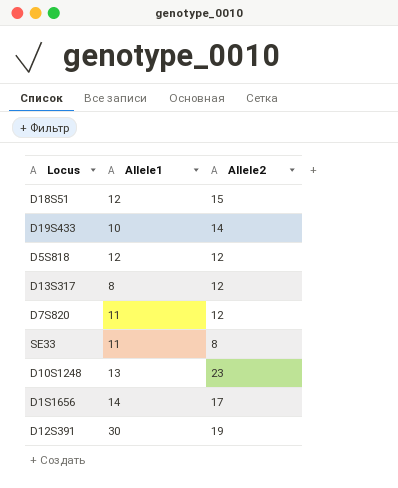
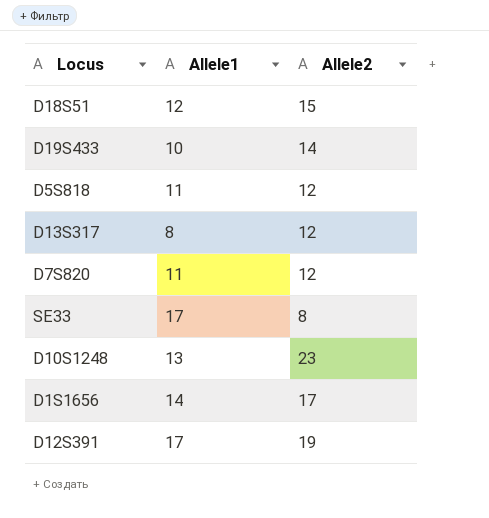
D5S818 | Allele1: 12 -> 11
SE33 | Allele1: 11 -> 17
D12S391 | Allele1: 30 -> 17

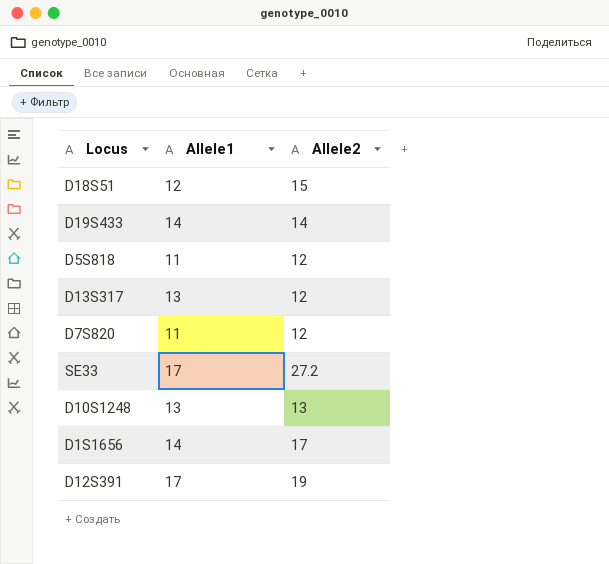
D19S433 | Allele1: 10 -> 14
D13S317 | Allele1: 8 -> 13
SE33 | Allele2: 8 -> 27.2
D10S1248 | Allele2: 23 -> 13

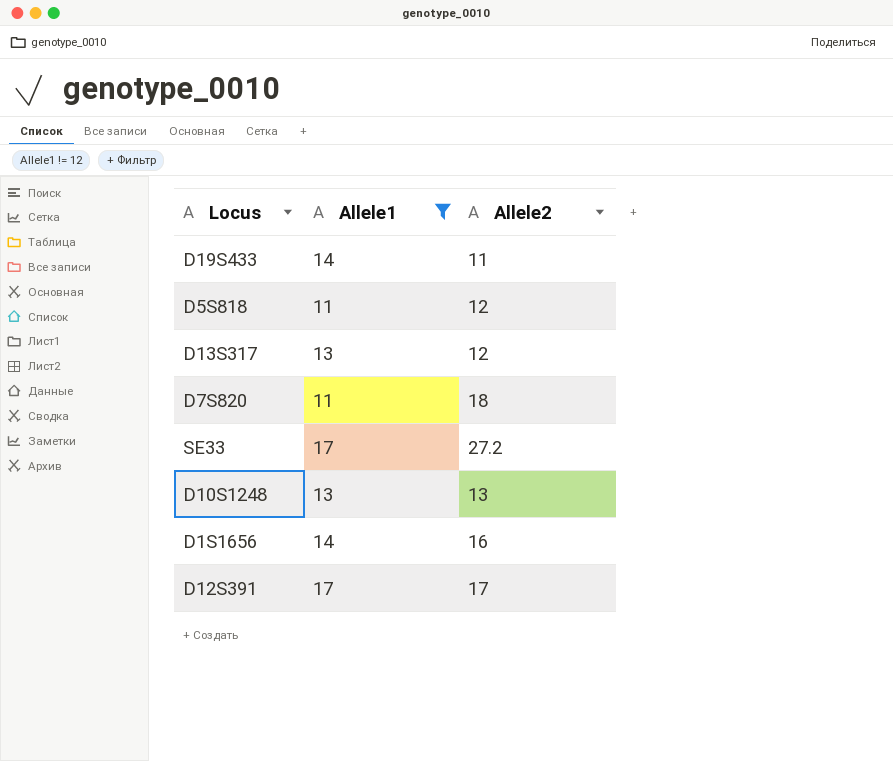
filter: none -> Allele1 != 12
D19S433 | Allele2: 14 -> 11
D7S820 | Allele2: 12 -> 18
D1S1656 | Allele2: 17 -> 16
D12S391 | Allele2: 19 -> 17

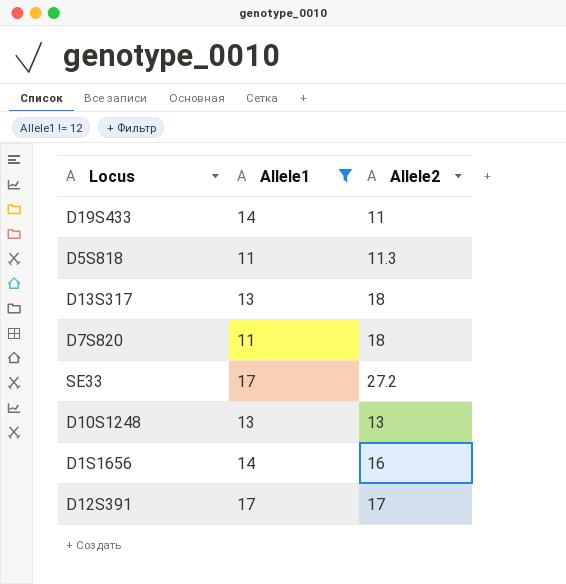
D5S818 | Allele2: 12 -> 11.3
D13S317 | Allele2: 12 -> 18

